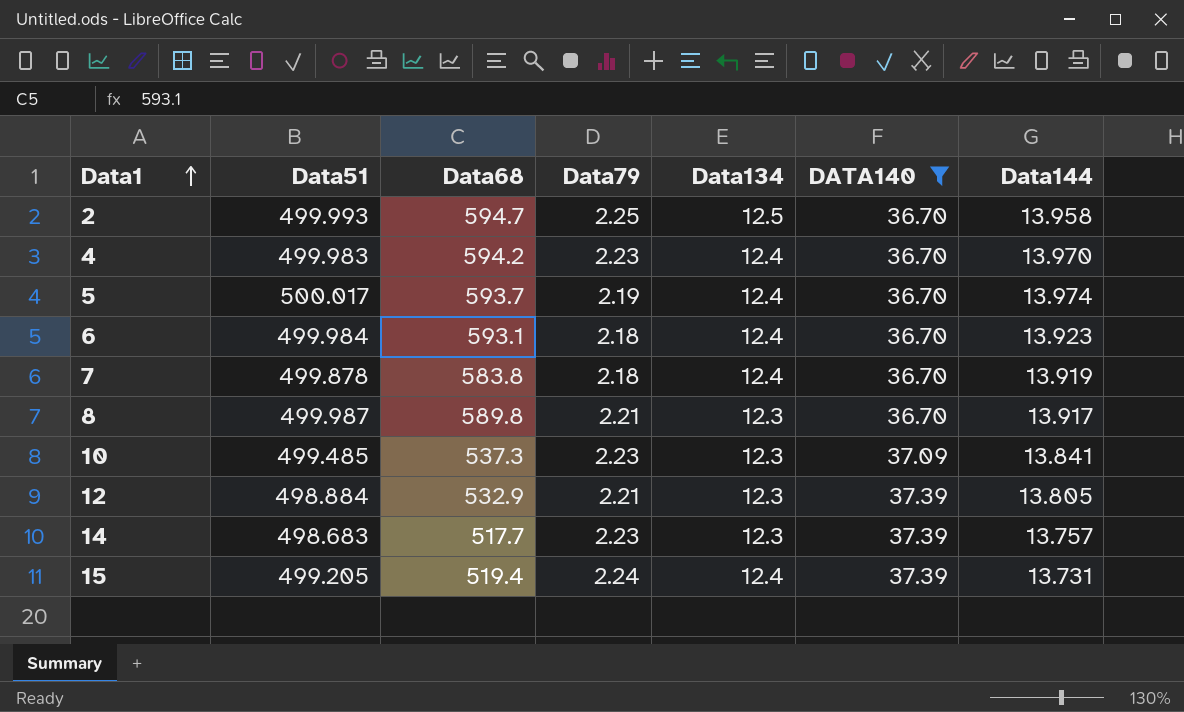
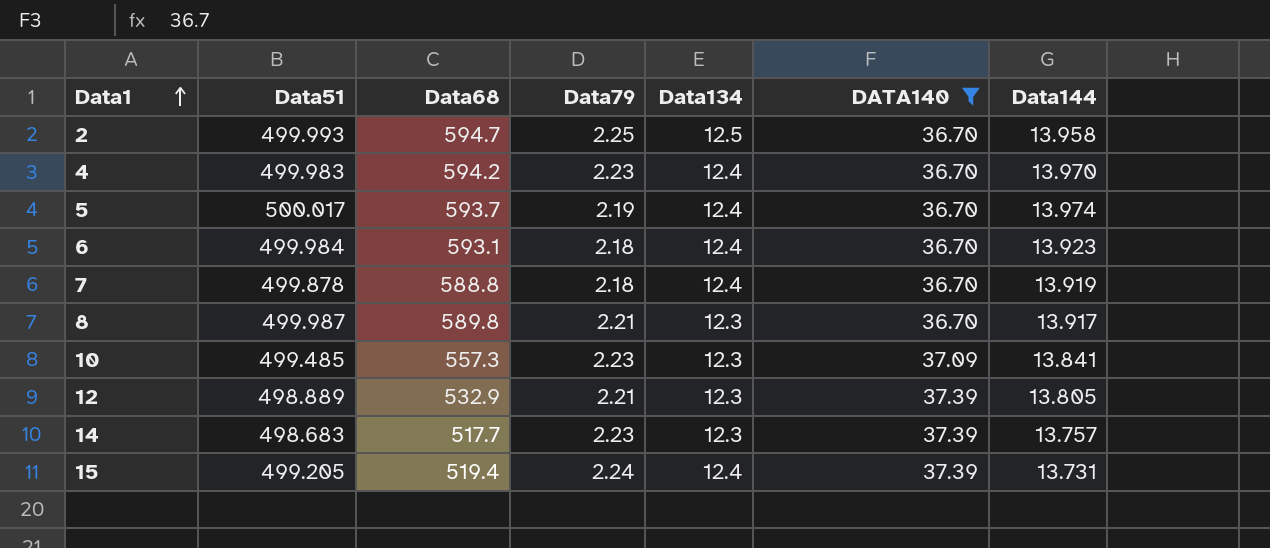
7 | Data68: 583.8 -> 588.8
10 | Data68: 537.3 -> 557.3
12 | Data51: 498.884 -> 498.889

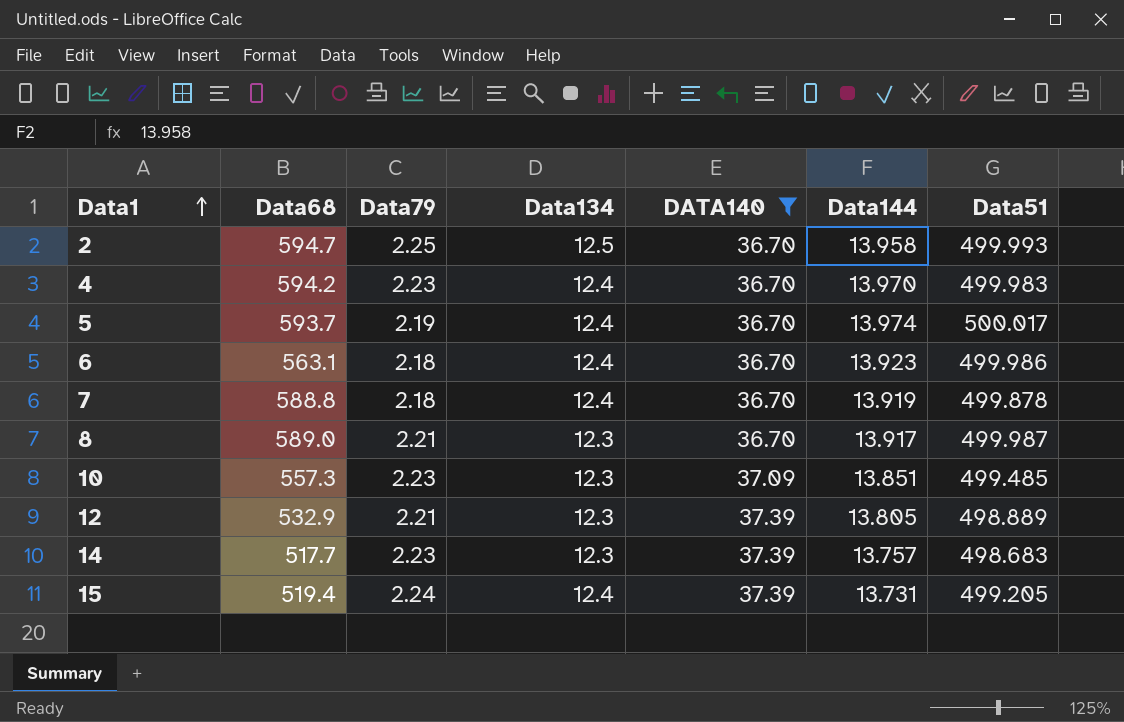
column Data51 | position: 2 -> 7
6 | Data68: 593.1 -> 563.1
6 | Data51: 499.984 -> 499.986
8 | Data68: 589.8 -> 589.0
10 | Data144: 13.841 -> 13.851

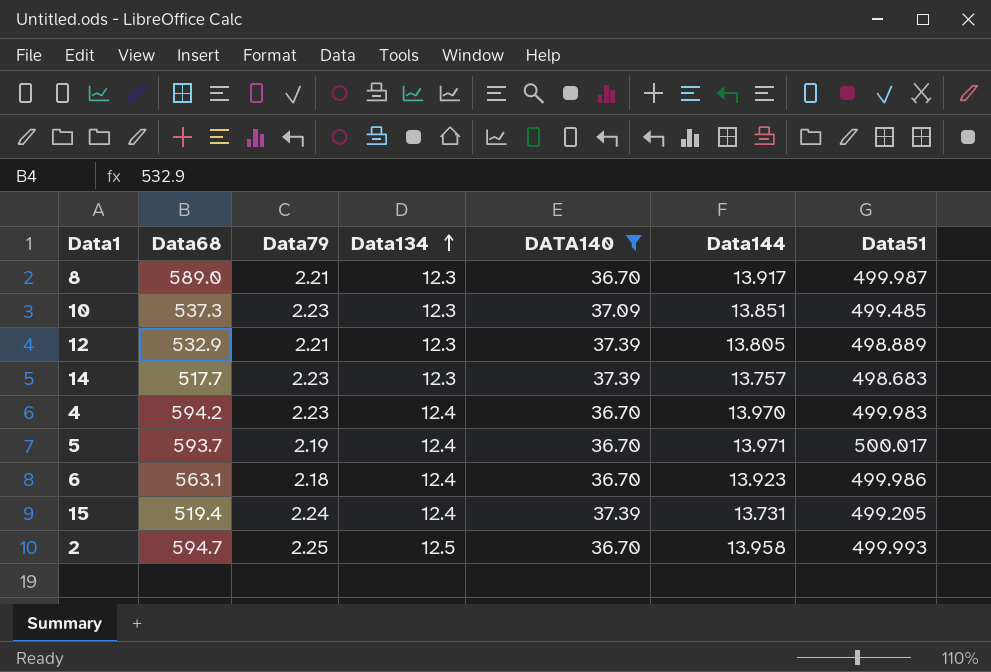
row order: Data1 ascending -> Data134 ascending
row 7: 588.8 | 2.18 | 12.4 | 36.70 | 13.919 | 499.878 -> none
10 | Data68: 557.3 -> 537.3
5 | Data144: 13.974 -> 13.971

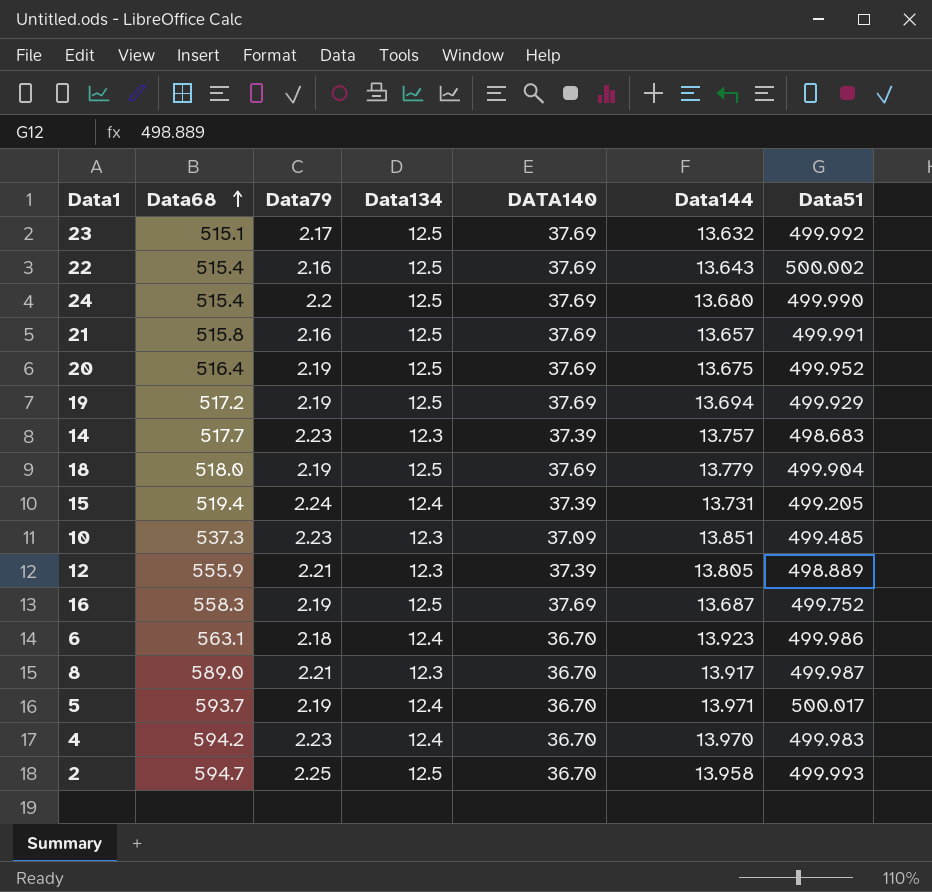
filter: DATA140 != 37.69 -> none
row order: Data134 ascending -> Data68 ascending
12 | Data68: 532.9 -> 555.9

